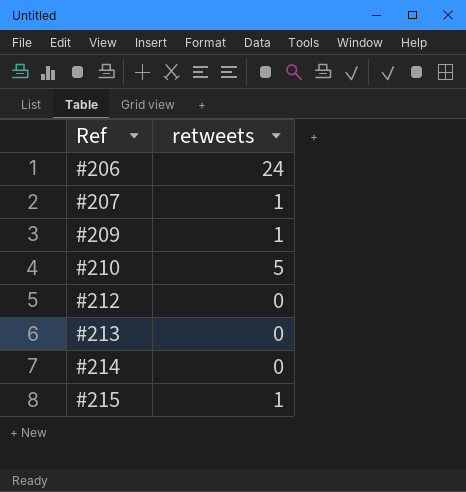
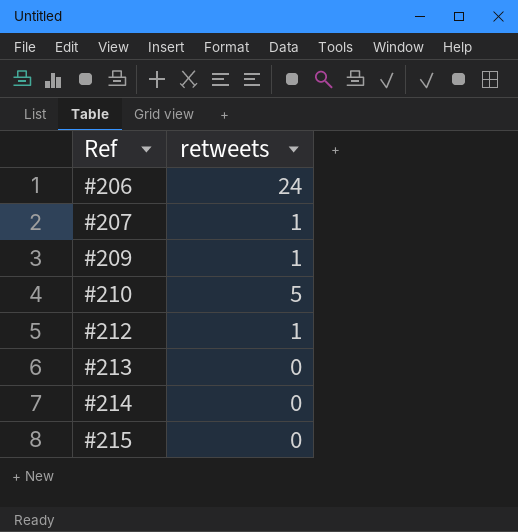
#212 | retweets: 0 -> 1
#215 | retweets: 1 -> 0

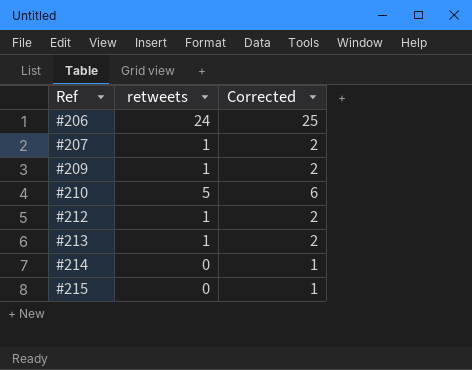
column Corrected | formula: none -> [retweets] + 1
#213 | retweets: 0 -> 1

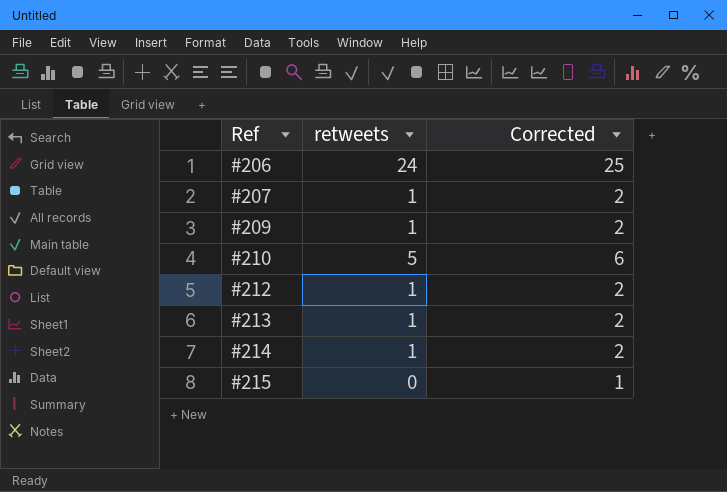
#214 | retweets: 0 -> 1
#214 | Corrected: 1 -> 2

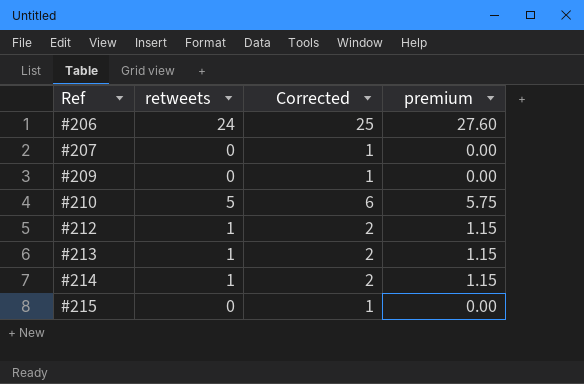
column premium | formula: none -> [retweets] * 1.15
#207 | retweets: 1 -> 0
#207 | Corrected: 2 -> 1
#209 | retweets: 1 -> 0
#209 | Corrected: 2 -> 1

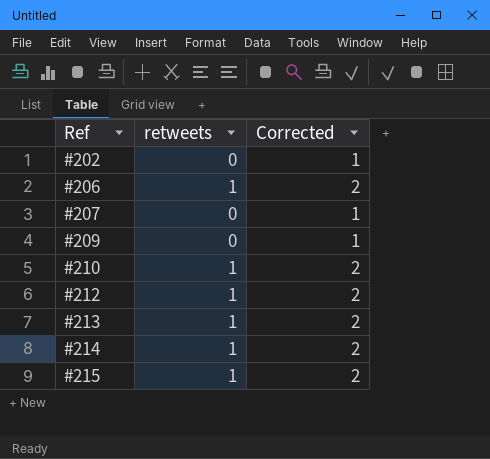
column premium | formula: [retweets] * 1.15 -> none
row #202: none -> 0 | 1
#206 | retweets: 24 -> 1
#206 | Corrected: 25 -> 2
#210 | retweets: 5 -> 1
#210 | Corrected: 6 -> 2
#215 | retweets: 0 -> 1
#215 | Corrected: 1 -> 2

